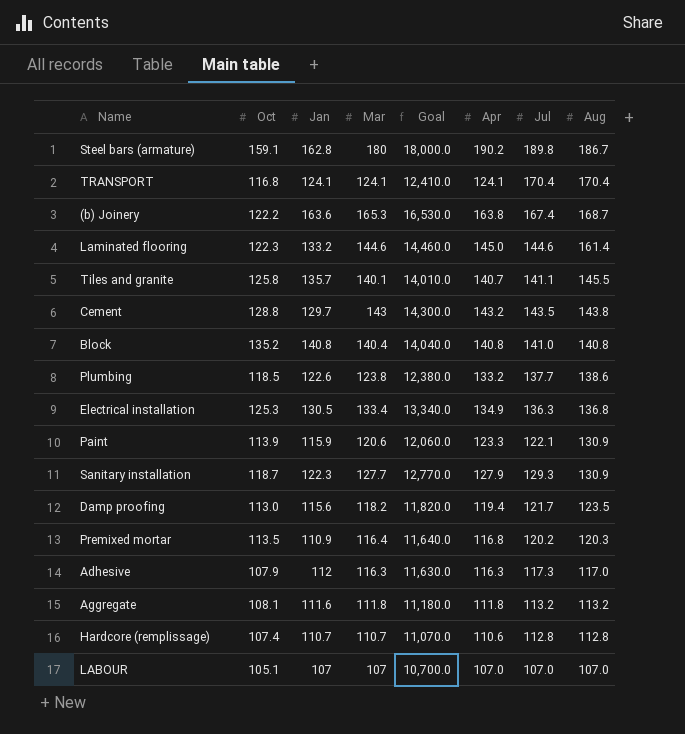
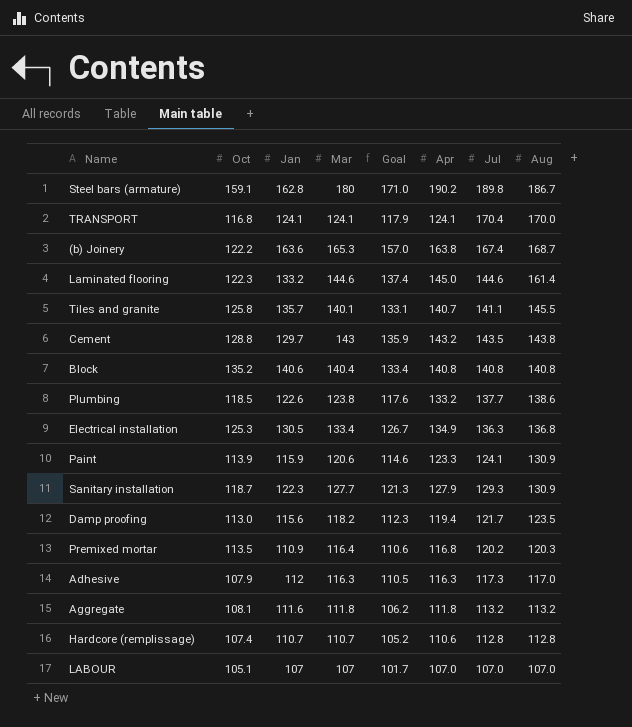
column Goal | formula: [Mar] * 100 -> [Mar] * 0.95
TRANSPORT | Aug: 170.4 -> 170.0
Block | Jan: 140.8 -> 140.6
Block | Jul: 141.0 -> 140.8
Paint | Jul: 122.1 -> 124.1

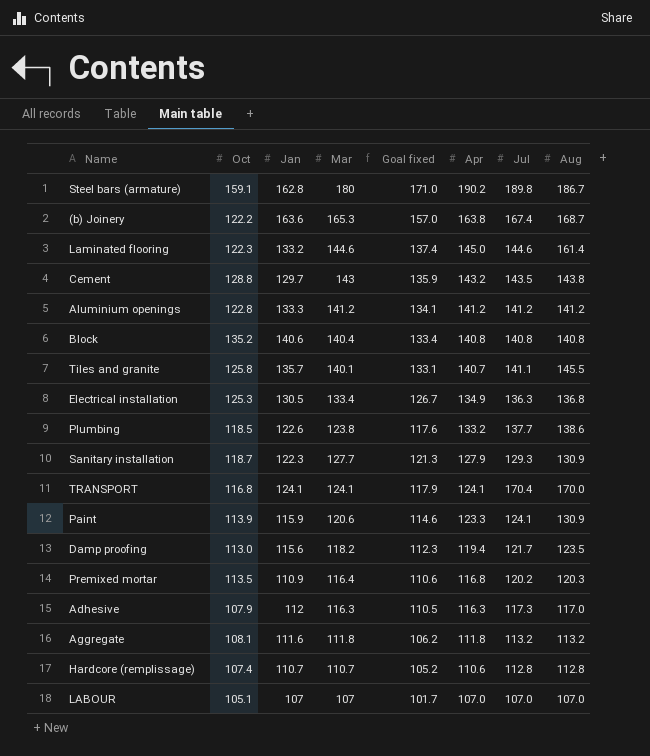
row order: Aug descending -> Apr descending
column name: Goal -> Goal fixed
row Aluminium openings: none -> 122.8 | 133.3 | 141.2 | 134.1 | 141.2 | 141.2 | 141.2

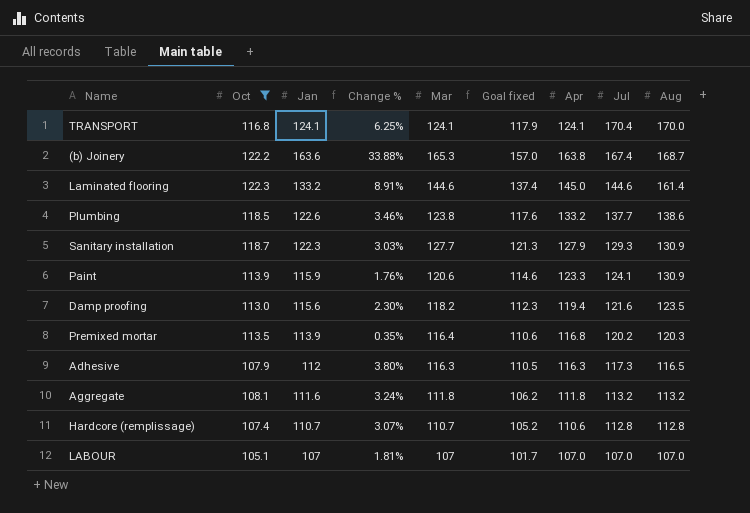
filter: none -> Oct <= 122.3
row order: Apr descending -> Jul descending
column Change % | formula: none -> ([Jan] - [Oct]) / [Oct]
Damp proofing | Jul: 121.7 -> 121.6
Premixed mortar | Jan: 110.9 -> 113.9
Adhesive | Aug: 117.0 -> 116.5

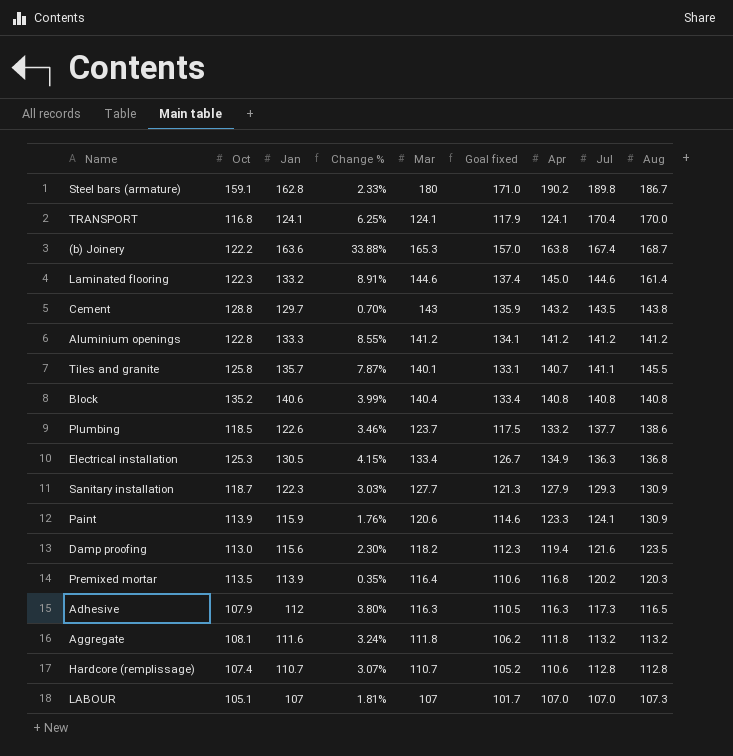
filter: Oct <= 122.3 -> none
Plumbing | Mar: 123.8 -> 123.7
Plumbing | Goal fixed: 117.6 -> 117.5
LABOUR | Aug: 107.0 -> 107.3

